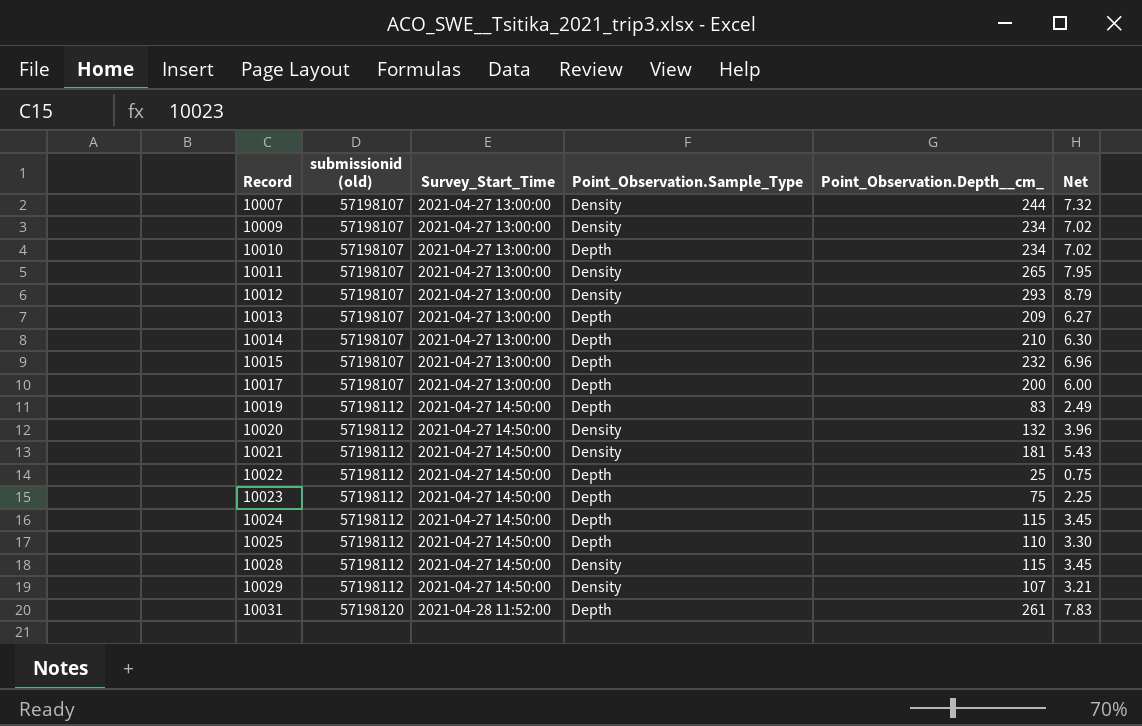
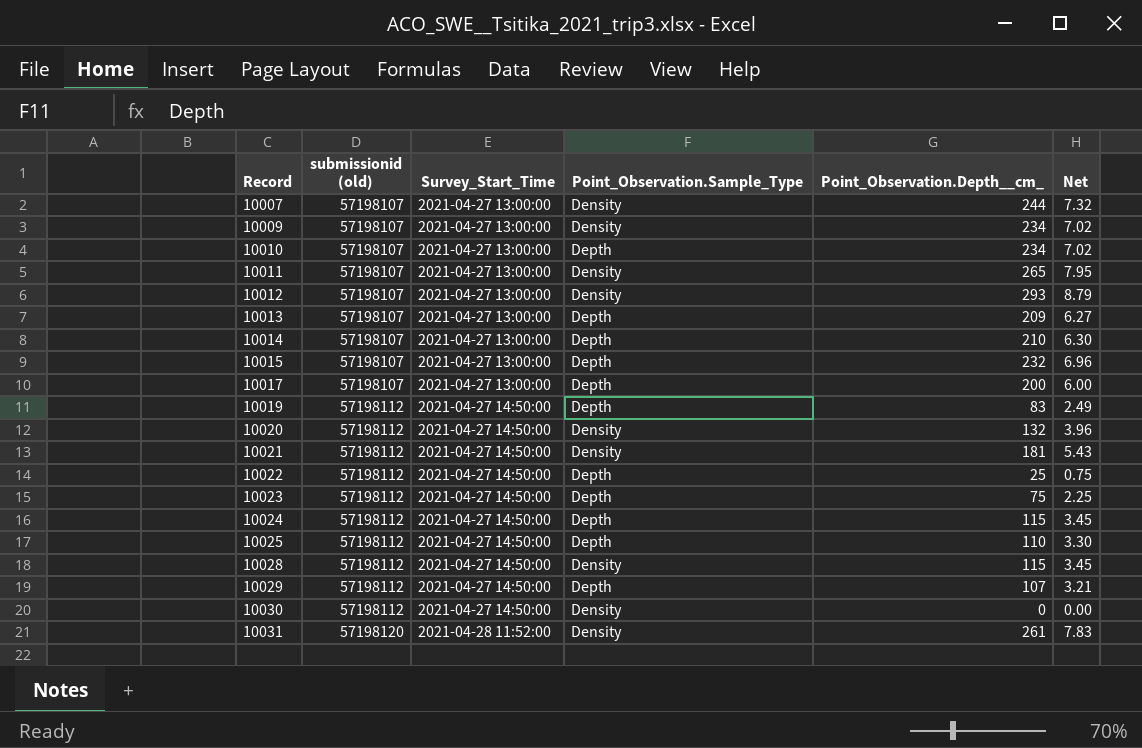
10029 | Point_Observation.Sample_Type: Density -> Depth
row 10030: none -> 57198112 | 2021-04-27 14:50:00 | Density | 0 | 0.00
10031 | Point_Observation.Sample_Type: Depth -> Density

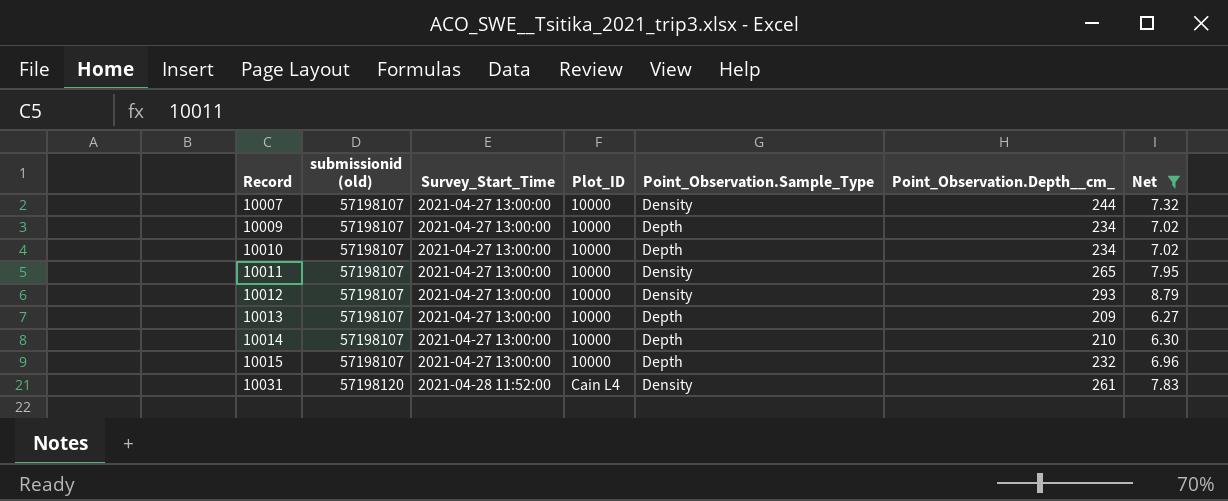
filter: none -> Net >= 6.27
column Plot_ID | position: none -> 4
10009 | Point_Observation.Sample_Type: Density -> Depth

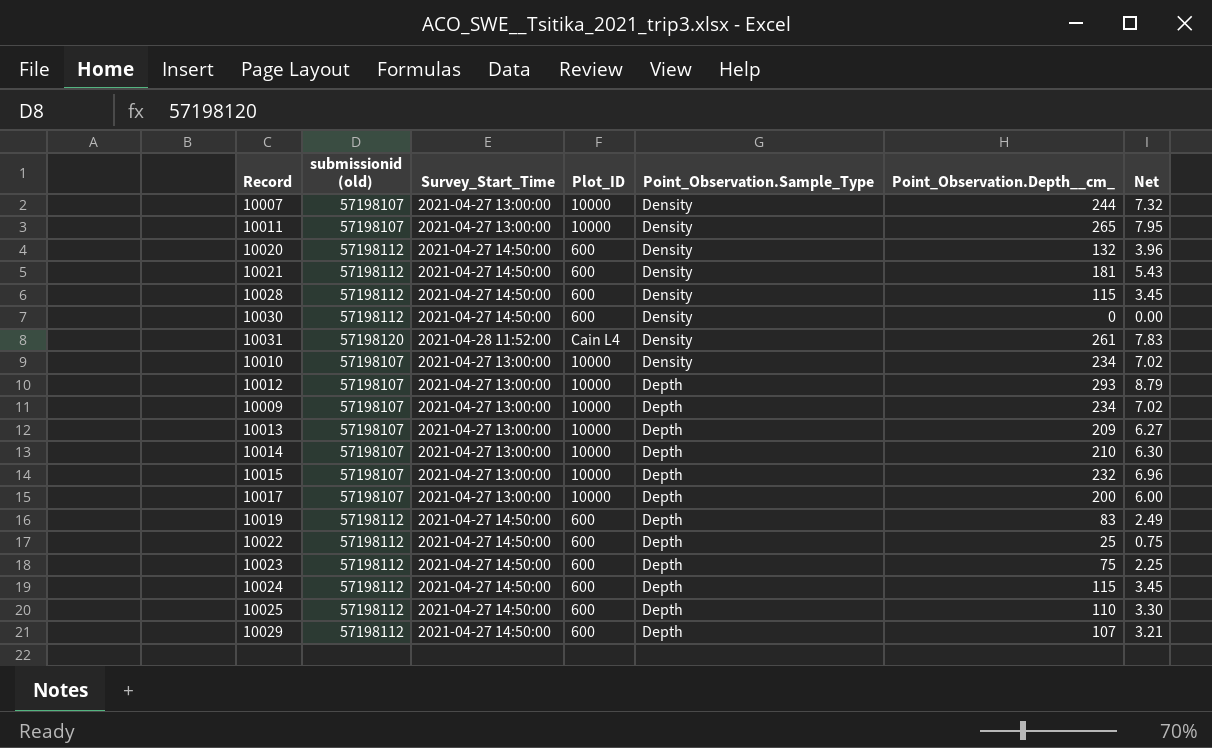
filter: Net >= 6.27 -> none
row order: Record ascending -> Point_Observation.Sample_Type ascending
10010 | Point_Observation.Sample_Type: Depth -> Density
10012 | Point_Observation.Sample_Type: Density -> Depth

